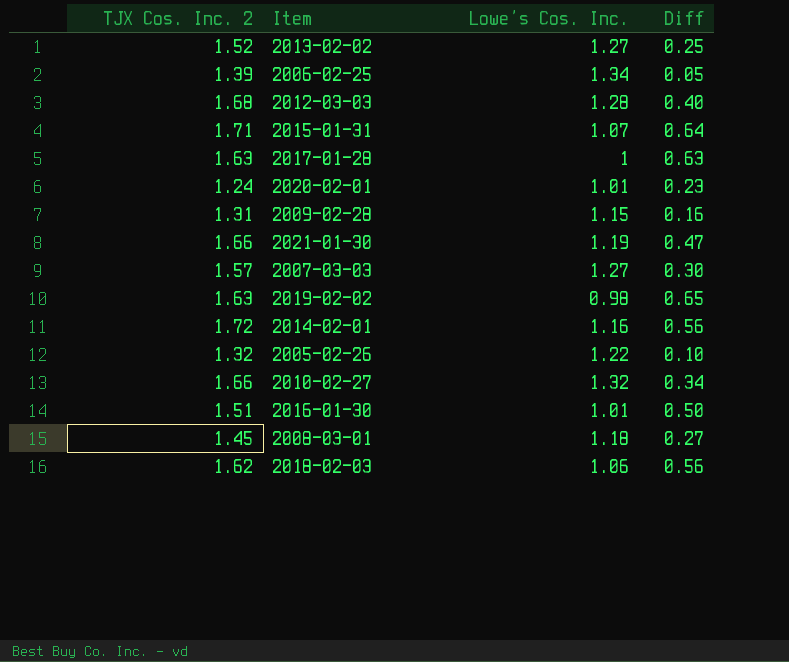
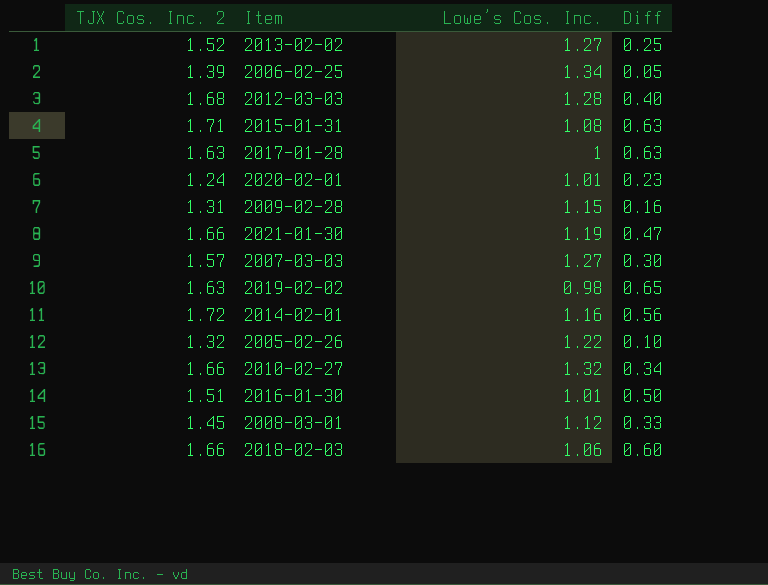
2015-01-31 | Lowe’s Cos. Inc.: 1.07 -> 1.08
2015-01-31 | Diff: 0.64 -> 0.63
2008-03-01 | Lowe’s Cos. Inc.: 1.18 -> 1.12
2008-03-01 | Diff: 0.27 -> 0.33
2018-02-03 | TJX Cos. Inc. 2: 1.62 -> 1.66
2018-02-03 | Diff: 0.56 -> 0.60

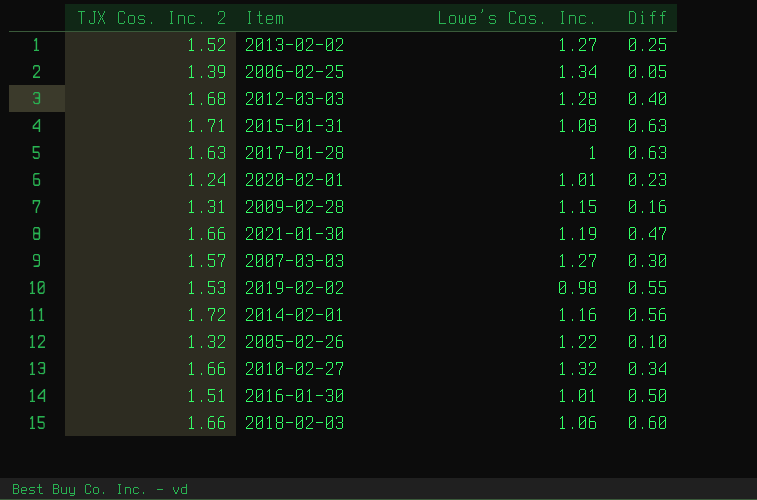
row 2008-03-01: 1.45 | 1.12 | 0.33 -> none
2019-02-02 | TJX Cos. Inc. 2: 1.63 -> 1.53
2019-02-02 | Diff: 0.65 -> 0.55

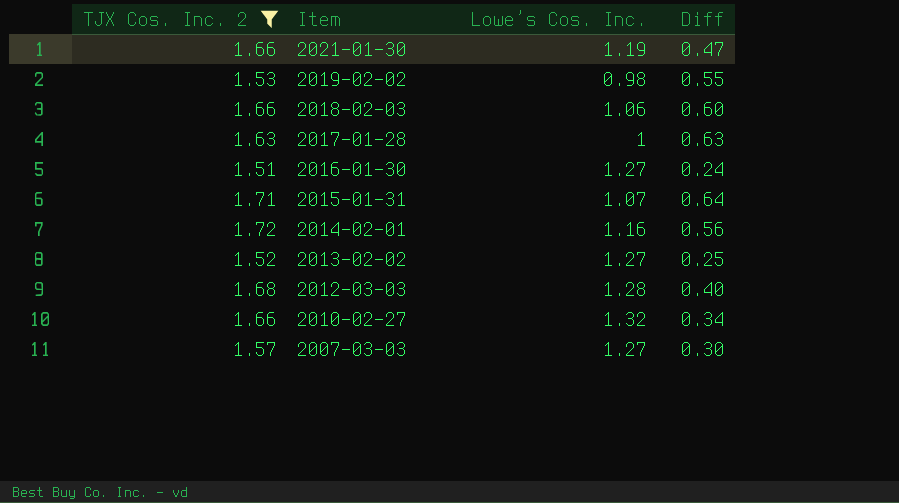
filter: none -> TJX Cos. Inc. 2 >= 1.51
row order: none -> Item descending
2016-01-30 | Lowe’s Cos. Inc.: 1.01 -> 1.27
2016-01-30 | Diff: 0.50 -> 0.24
2015-01-31 | Lowe’s Cos. Inc.: 1.08 -> 1.07
2015-01-31 | Diff: 0.63 -> 0.64

